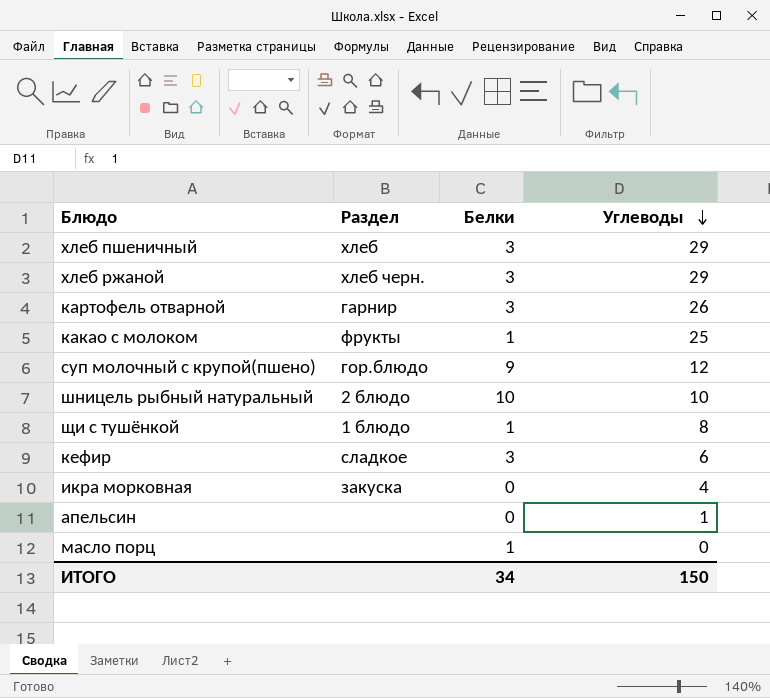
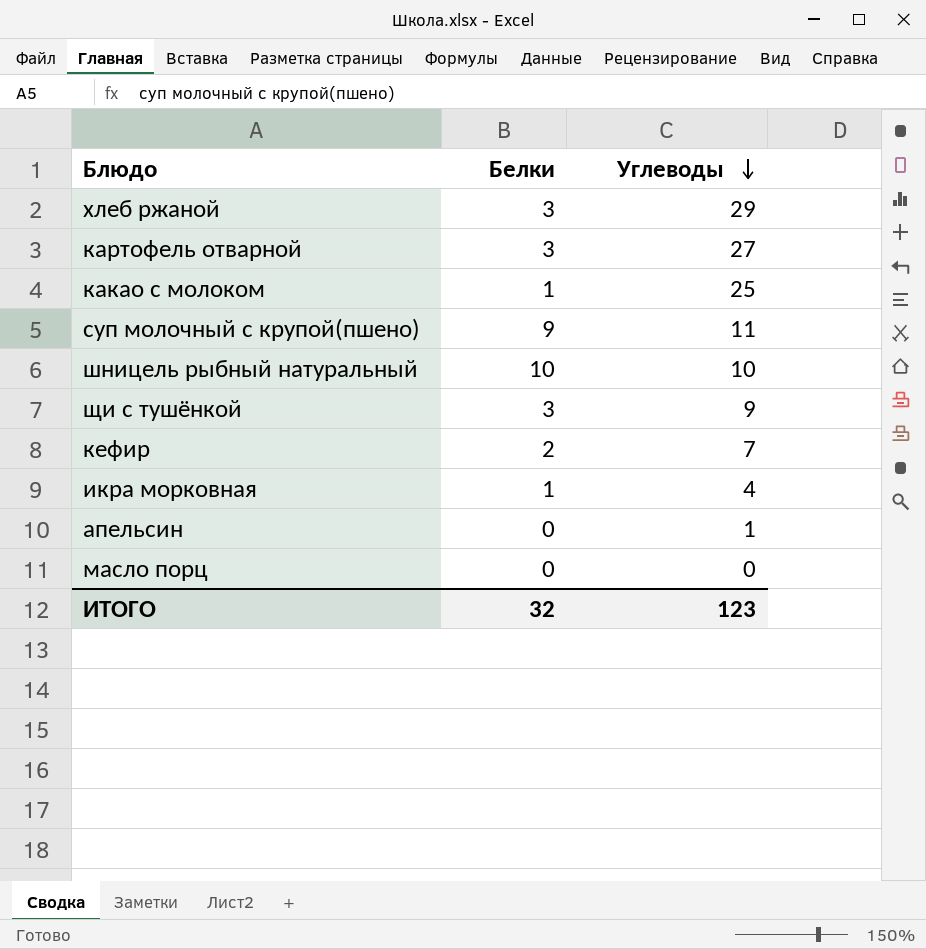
column Раздел | position: 2 -> none
row хлеб пшеничный: хлеб | 3 | 29 -> none
картофель отварной | Углеводы: 26 -> 27
суп молочный с крупой(пшено) | Углеводы: 12 -> 11
щи с тушёнкой | Белки: 1 -> 3
щи с тушёнкой | Углеводы: 8 -> 9
кефир | Белки: 3 -> 2
кефир | Углеводы: 6 -> 7
икра морковная | Белки: 0 -> 1
масло порц | Белки: 1 -> 0
ИТОГО | Белки: 34 -> 32
ИТОГО | Углеводы: 150 -> 123

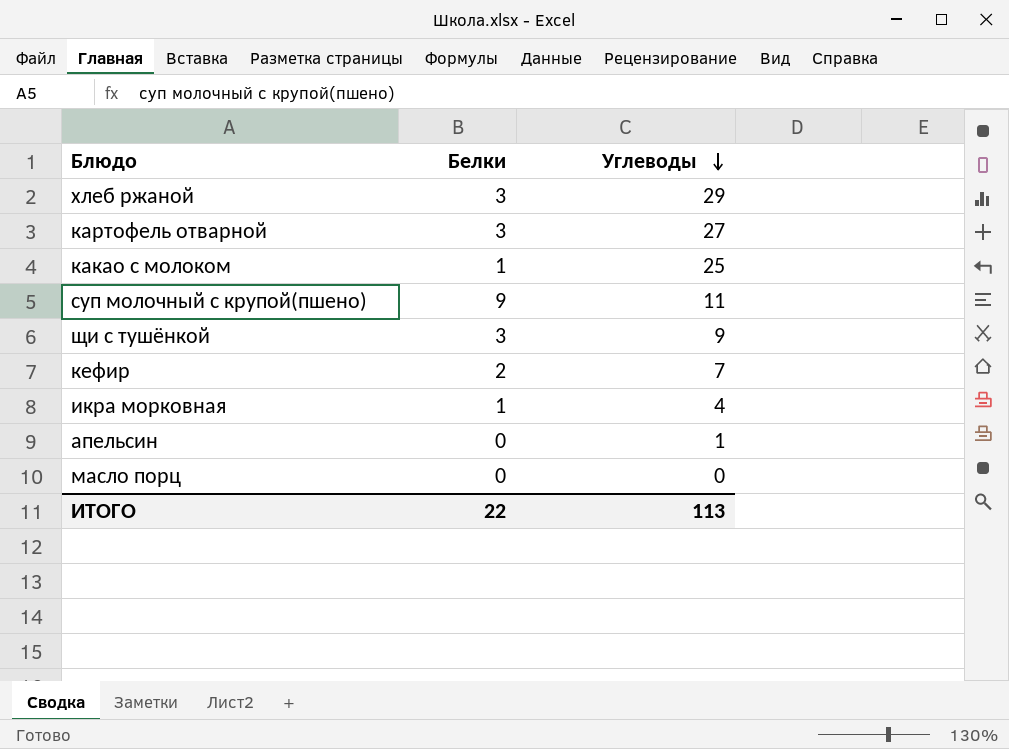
row шницель рыбный натуральный: 10 | 10 -> none
ИТОГО | Белки: 32 -> 22
ИТОГО | Углеводы: 123 -> 113

